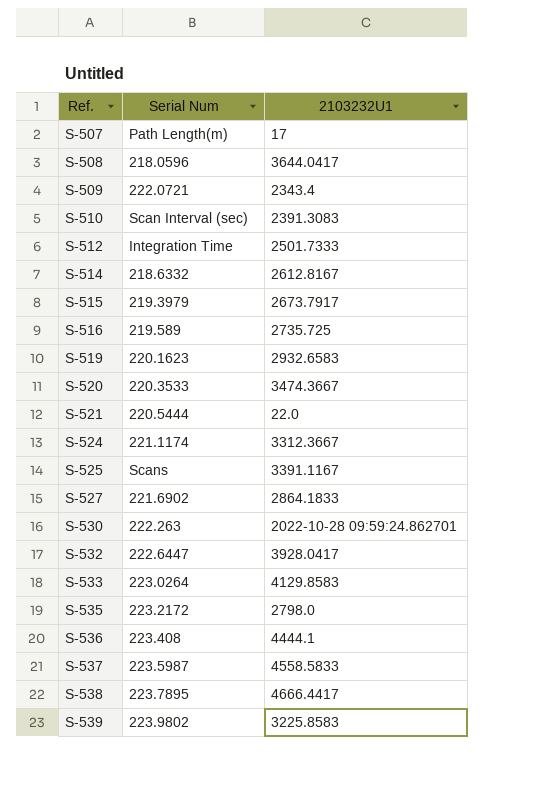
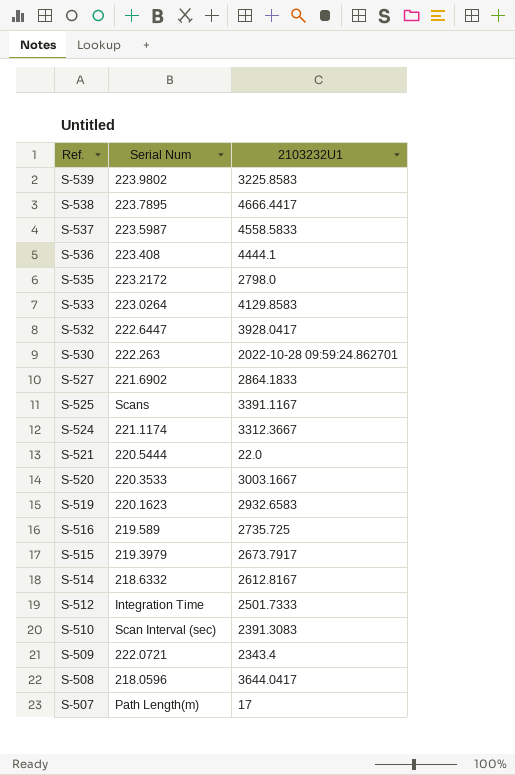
row order: Ref. ascending -> Ref. descending
S-520 | 2103232U1: 3474.3667 -> 3003.1667

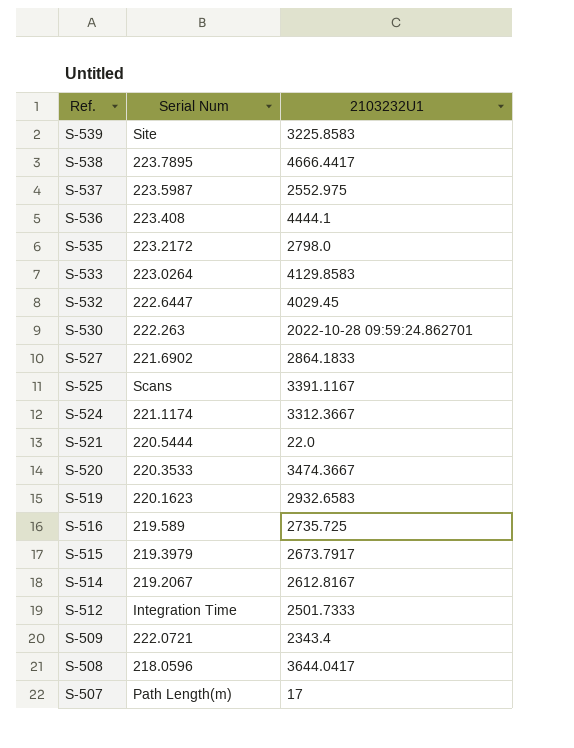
row S-510: Scan Interval (sec) | 2391.3083 -> none
S-539 | Serial Num: 223.9802 -> Site
S-537 | 2103232U1: 4558.5833 -> 2552.975
S-532 | 2103232U1: 3928.0417 -> 4029.45
S-520 | 2103232U1: 3003.1667 -> 3474.3667
S-514 | Serial Num: 218.6332 -> 219.2067

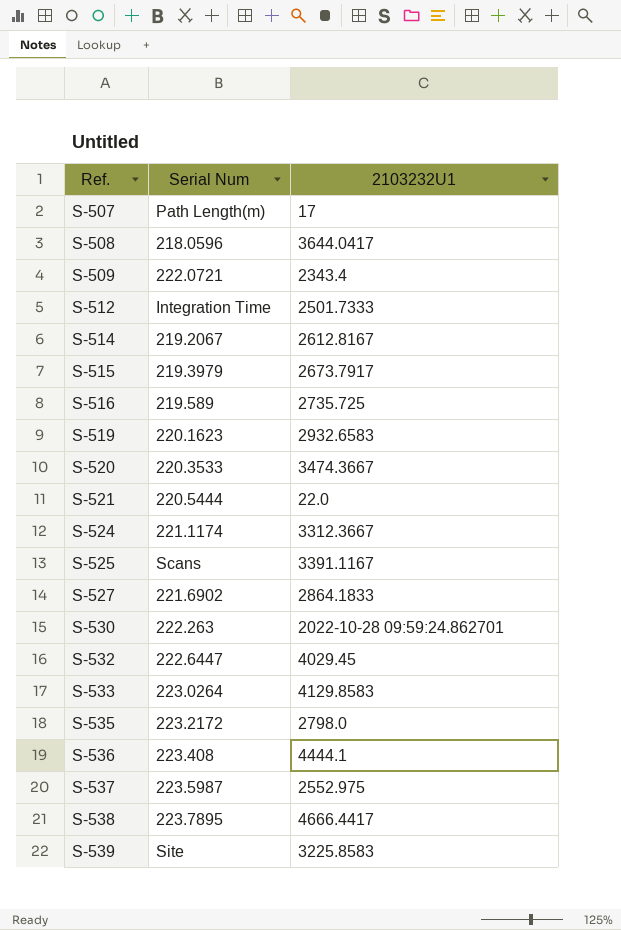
row order: Ref. descending -> Ref. ascending

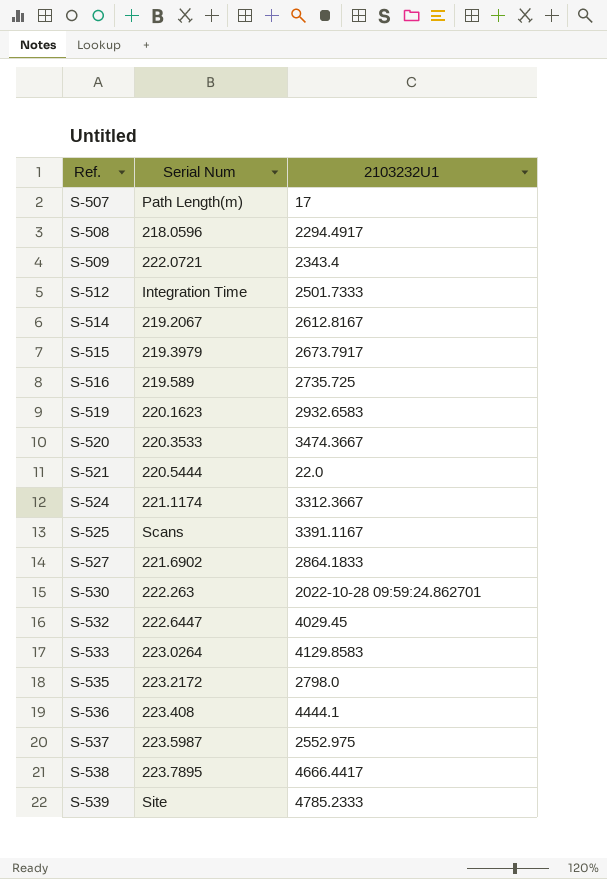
S-508 | 2103232U1: 3644.0417 -> 2294.4917
S-539 | 2103232U1: 3225.8583 -> 4785.2333

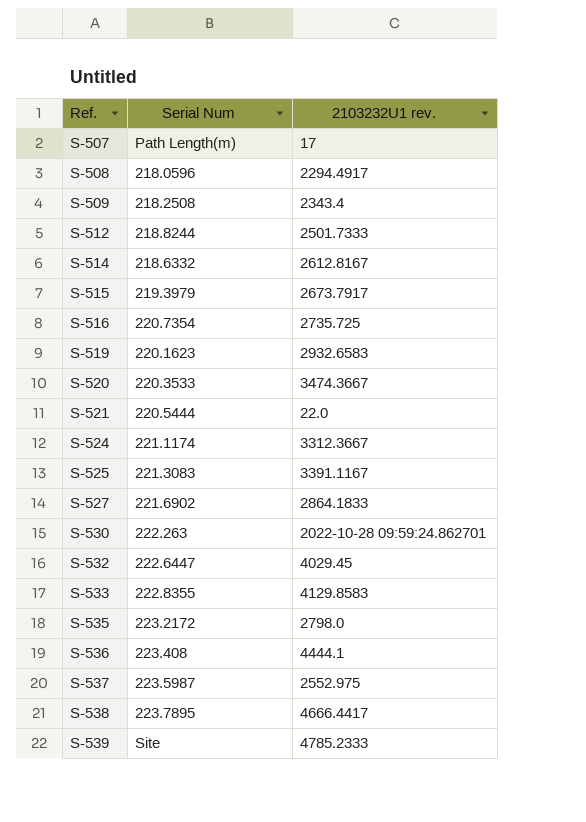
column name: 2103232U1 -> 2103232U1 rev.
S-509 | Serial Num: 222.0721 -> 218.2508
S-512 | Serial Num: Integration Time -> 218.8244
S-514 | Serial Num: 219.2067 -> 218.6332
S-516 | Serial Num: 219.589 -> 220.7354
S-525 | Serial Num: Scans -> 221.3083
S-533 | Serial Num: 223.0264 -> 222.8355

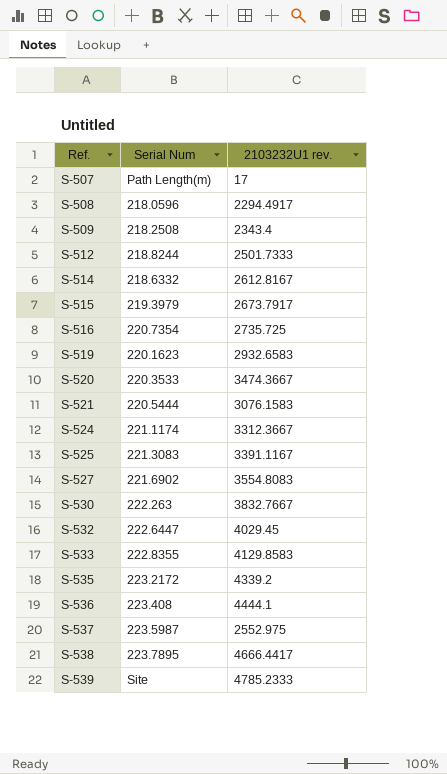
S-521 | 2103232U1 rev.: 22.0 -> 3076.1583
S-527 | 2103232U1 rev.: 2864.1833 -> 3554.8083
S-530 | 2103232U1 rev.: 2022-10-28 09:59:24.862701 -> 3832.7667
S-535 | 2103232U1 rev.: 2798.0 -> 4339.2

